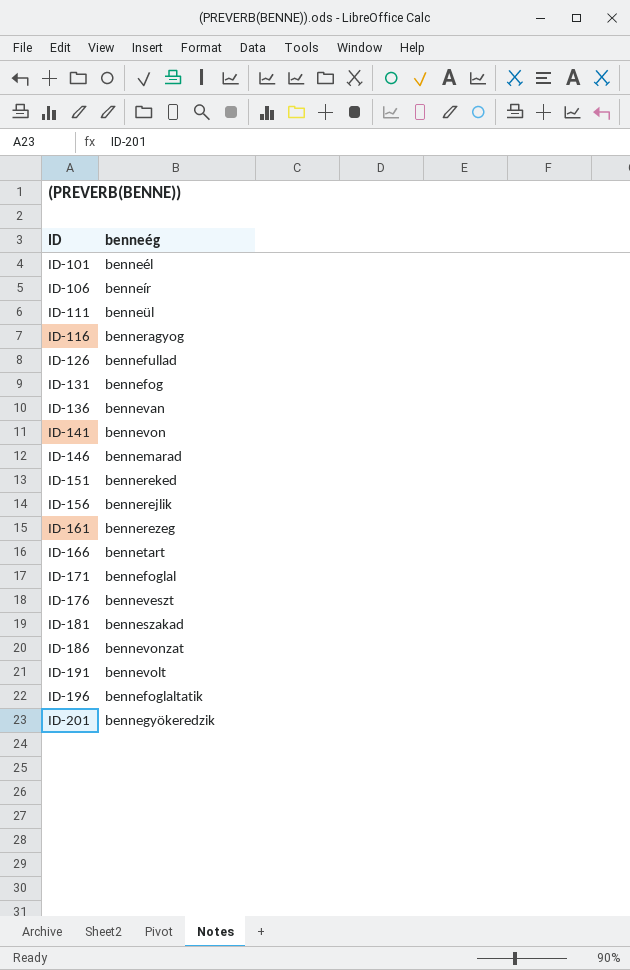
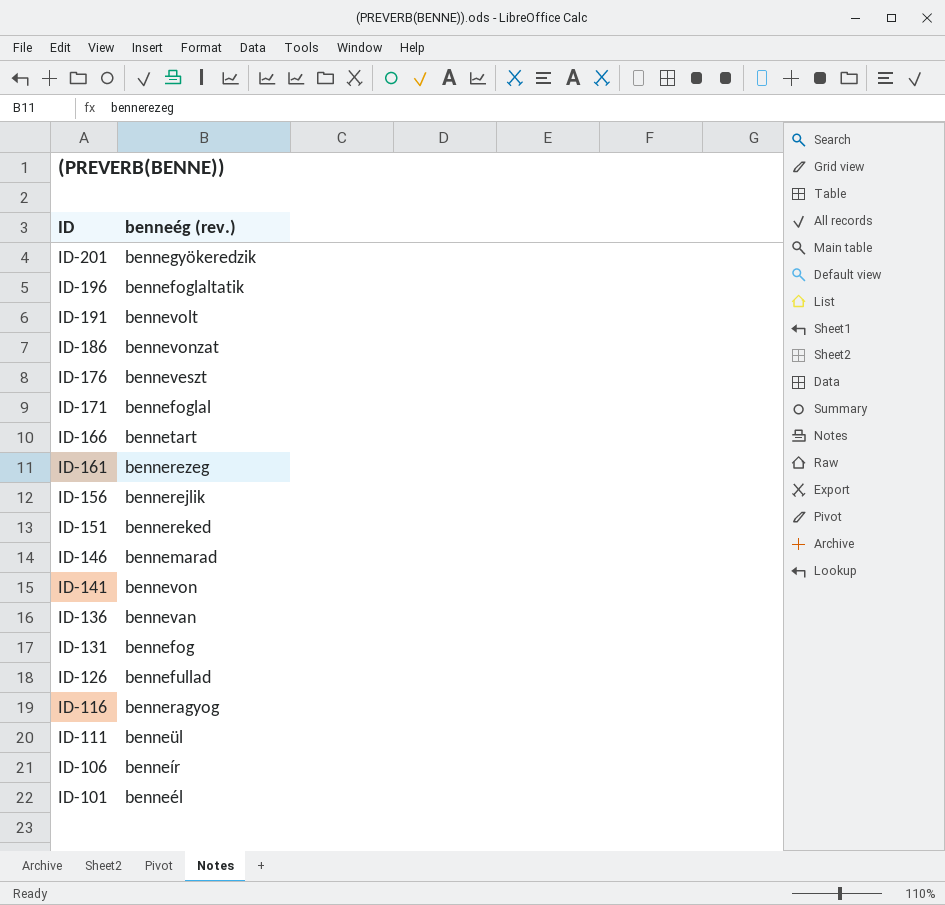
row order: ID ascending -> ID descending
column name: benneég -> benneég (rev.)
row ID-181: benneszakad -> none

